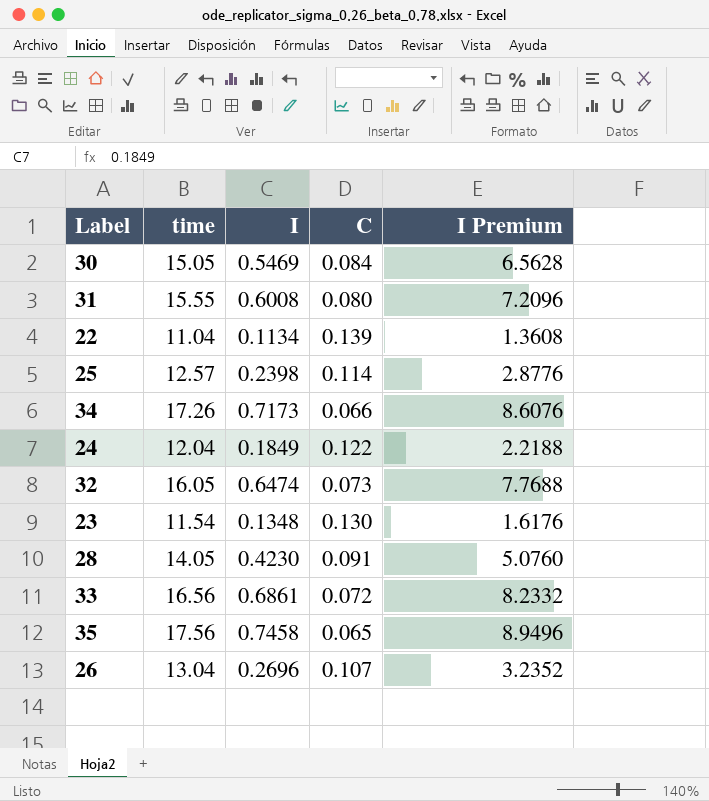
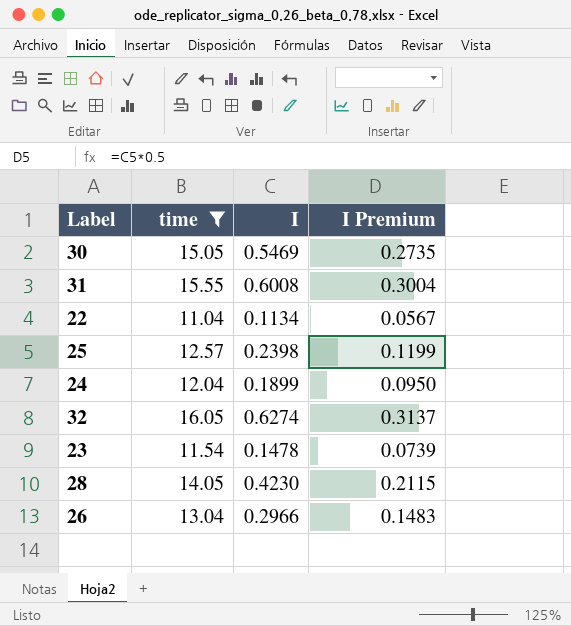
filter: none -> time <= 16.05
column C | position: 4 -> none
column I Premium | formula: [I] * 12 -> [I] * 0.5
24 | I: 0.1849 -> 0.1899
32 | I: 0.6474 -> 0.6274
23 | I: 0.1348 -> 0.1478
26 | I: 0.2696 -> 0.2966

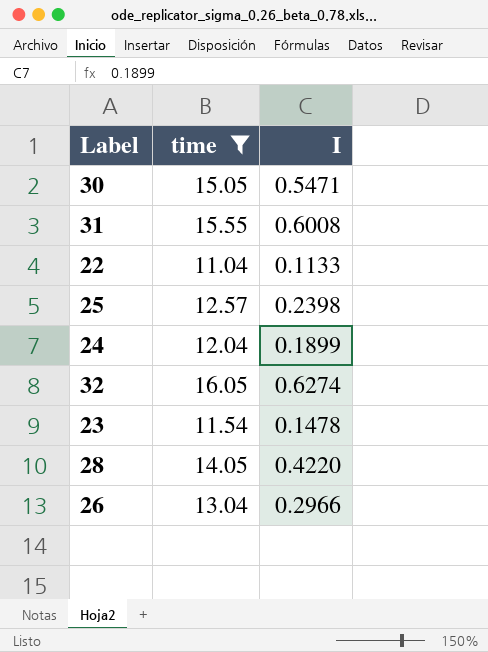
column I Premium | formula: [I] * 0.5 -> none
30 | I: 0.5469 -> 0.5471
22 | I: 0.1134 -> 0.1133
28 | I: 0.4230 -> 0.4220

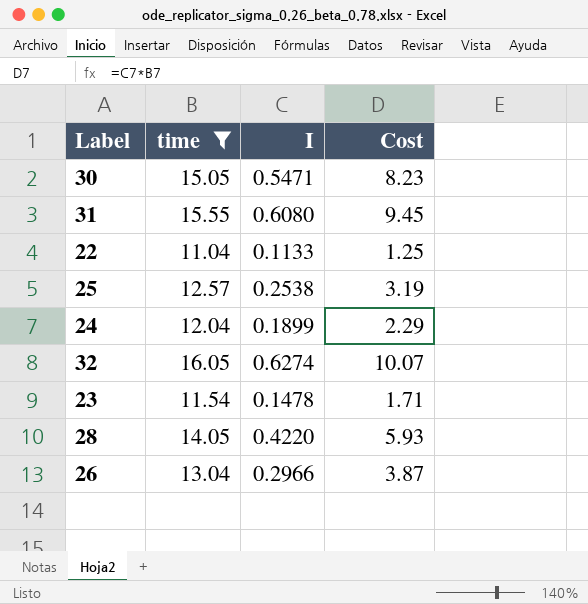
column Cost | formula: none -> [time] * [I]
31 | I: 0.6008 -> 0.6080
25 | I: 0.2398 -> 0.2538

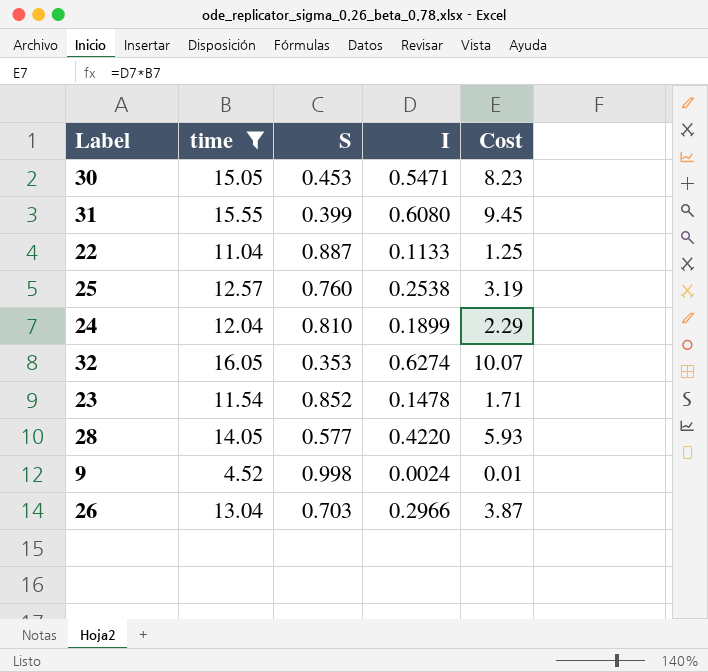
column S | position: none -> 3
row 9: none -> 4.52 | 0.998 | 0.0024 | 0.01

